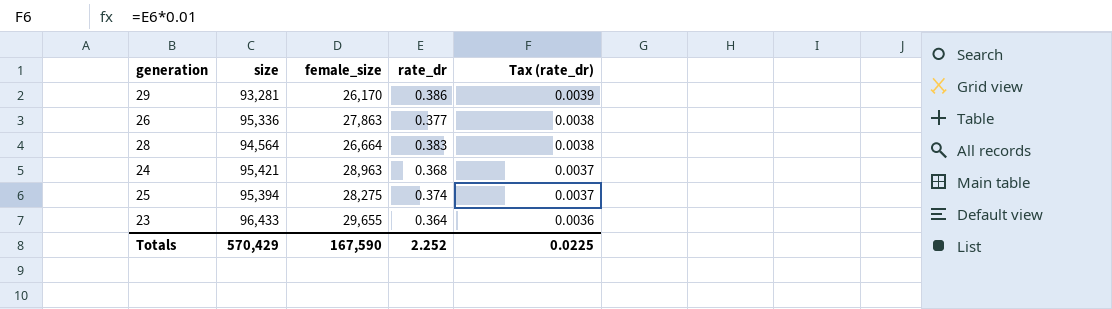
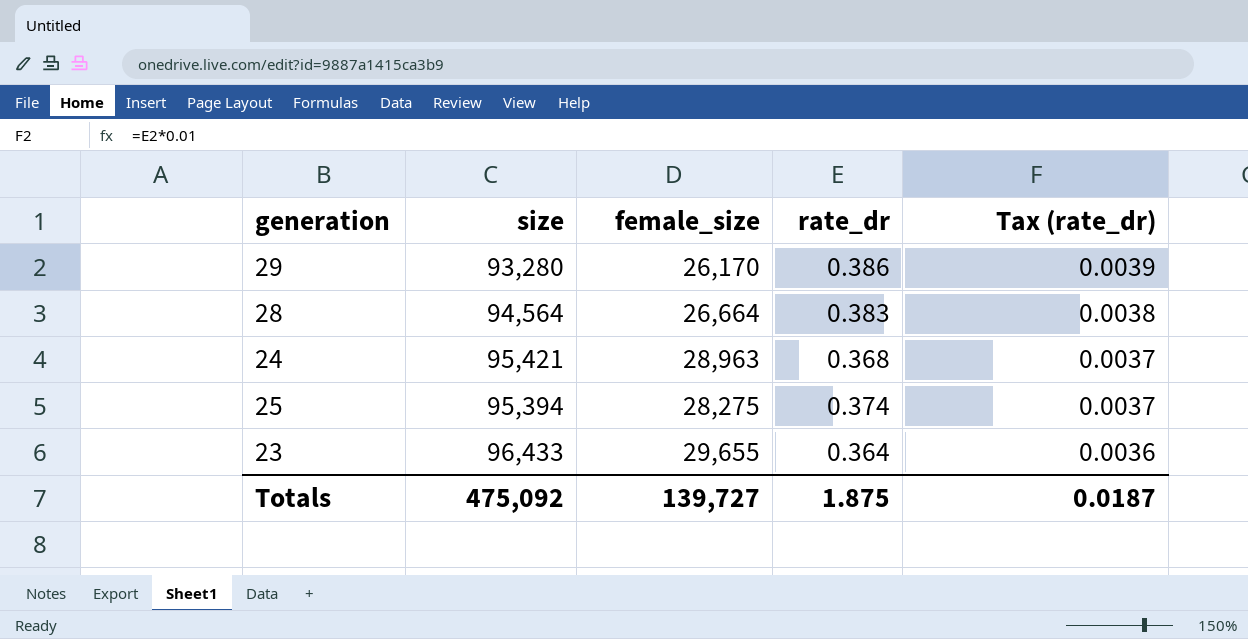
row 26: 95,336 | 27,863 | 0.377 | 0.0038 -> none
29 | size: 93,281 -> 93,280
Totals | size: 570,429 -> 475,092
Totals | female_size: 167,590 -> 139,727
Totals | rate_dr: 2.252 -> 1.875
Totals | Tax (rate_dr): 0.0225 -> 0.0187

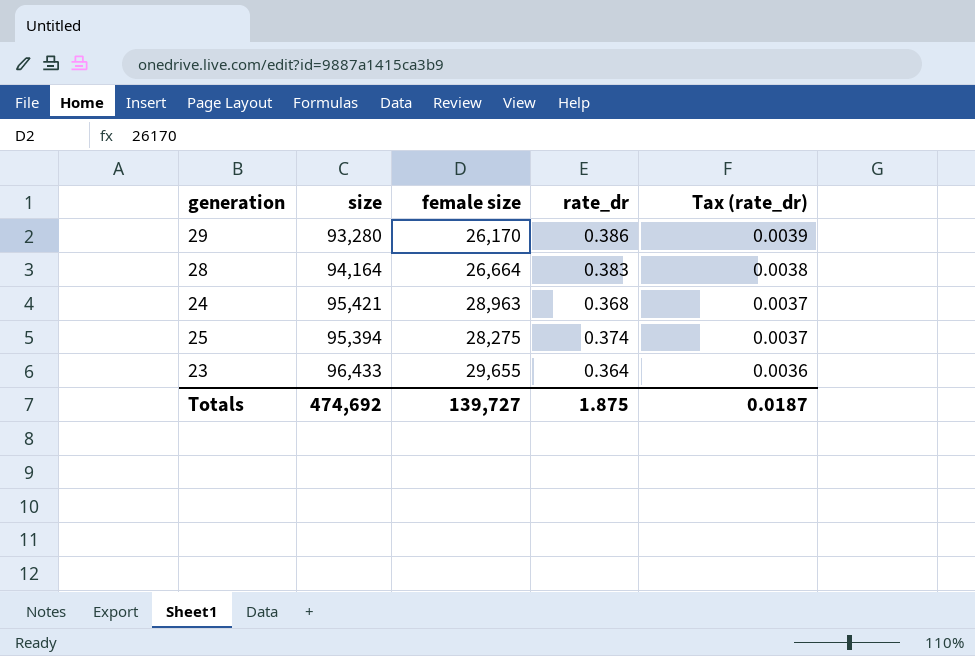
column name: female_size -> female size
28 | size: 94,564 -> 94,164
Totals | size: 475,092 -> 474,692

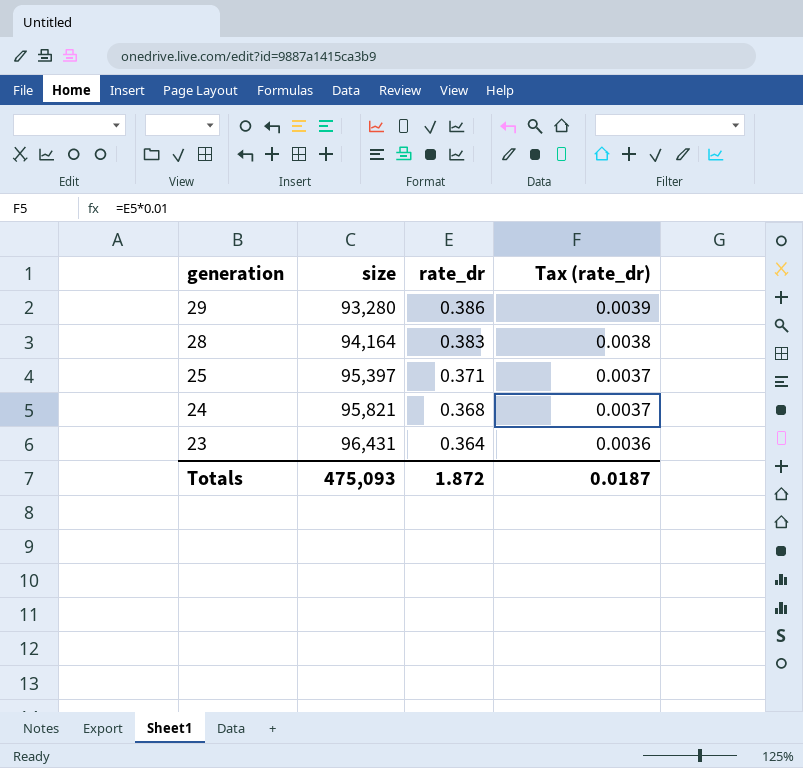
row order: Tax (rate_dr) descending -> generation descending
column female size | position: 3 -> none
25 | size: 95,394 -> 95,397
25 | rate_dr: 0.374 -> 0.371
24 | size: 95,421 -> 95,821
23 | size: 96,433 -> 96,431
Totals | size: 474,692 -> 475,093
Totals | rate_dr: 1.875 -> 1.872

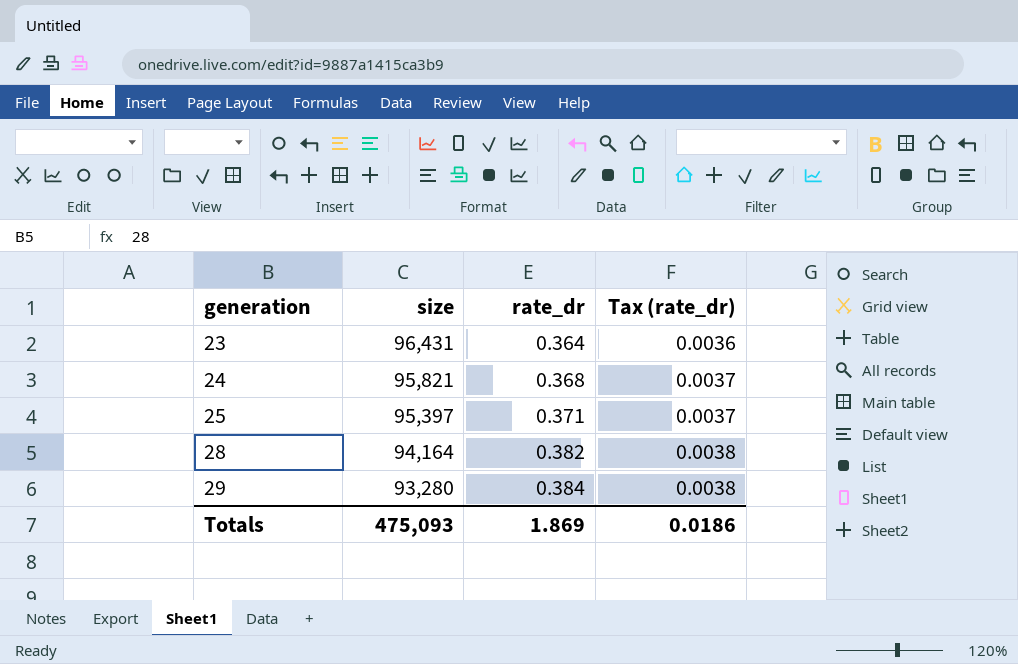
row order: generation descending -> generation ascending
28 | rate_dr: 0.383 -> 0.382
29 | rate_dr: 0.386 -> 0.384
29 | Tax (rate_dr): 0.0039 -> 0.0038
Totals | rate_dr: 1.872 -> 1.869
Totals | Tax (rate_dr): 0.0187 -> 0.0186

